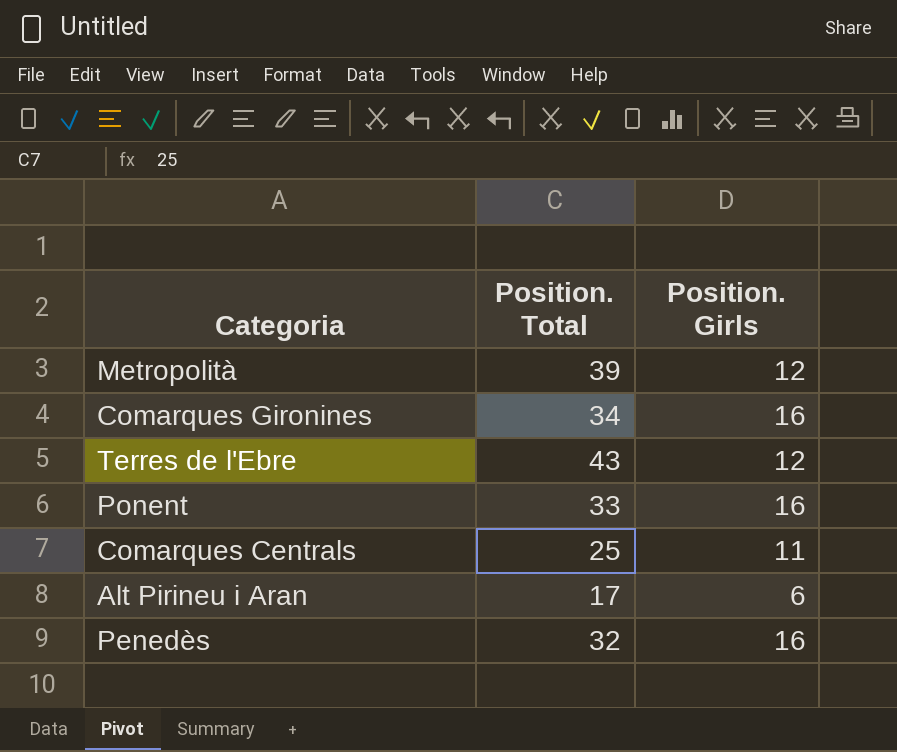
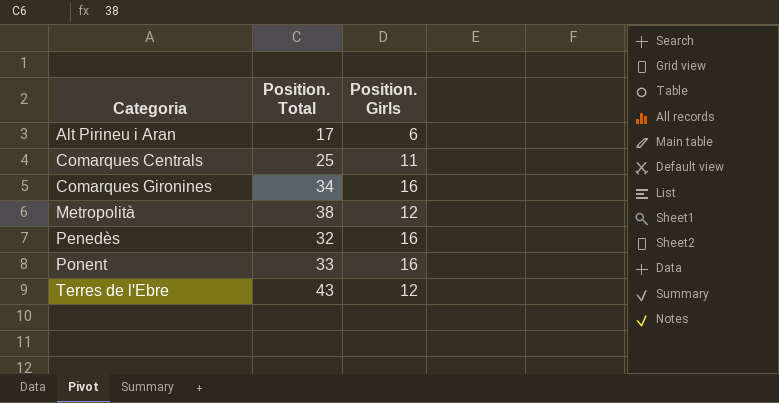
row order: none -> Categoria ascending
Metropolità | Position. Total: 39 -> 38

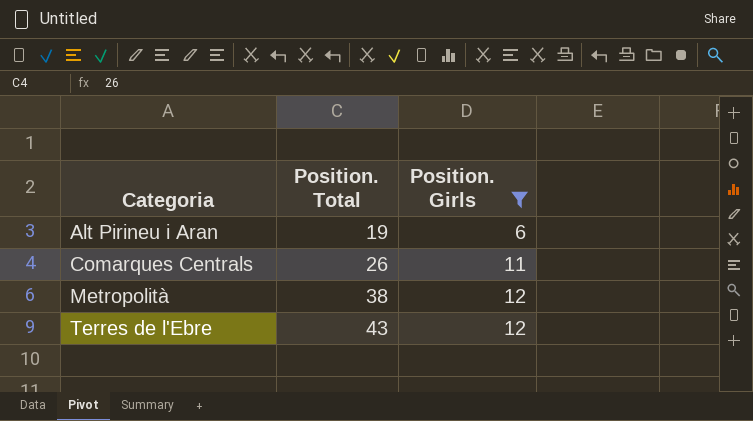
filter: none -> Position. Girls != 16
Alt Pirineu i Aran | Position. Total: 17 -> 19
Comarques Centrals | Position. Total: 25 -> 26

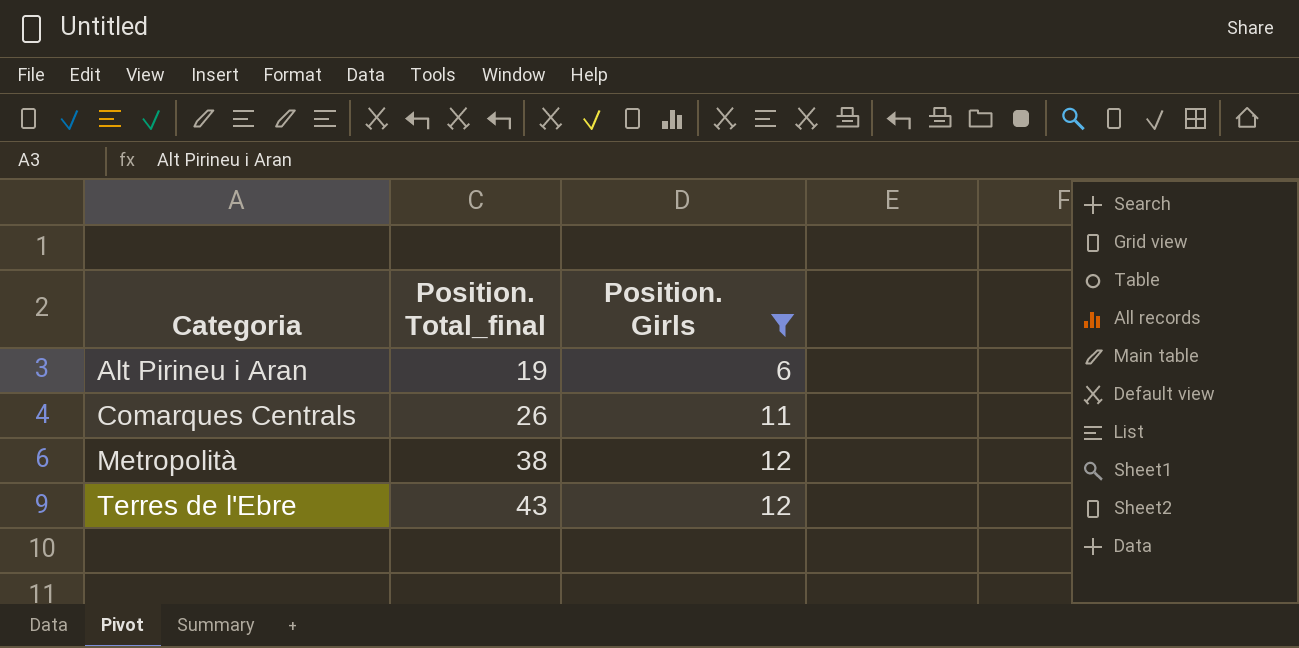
column name: Position. Total -> Position. Total_final

